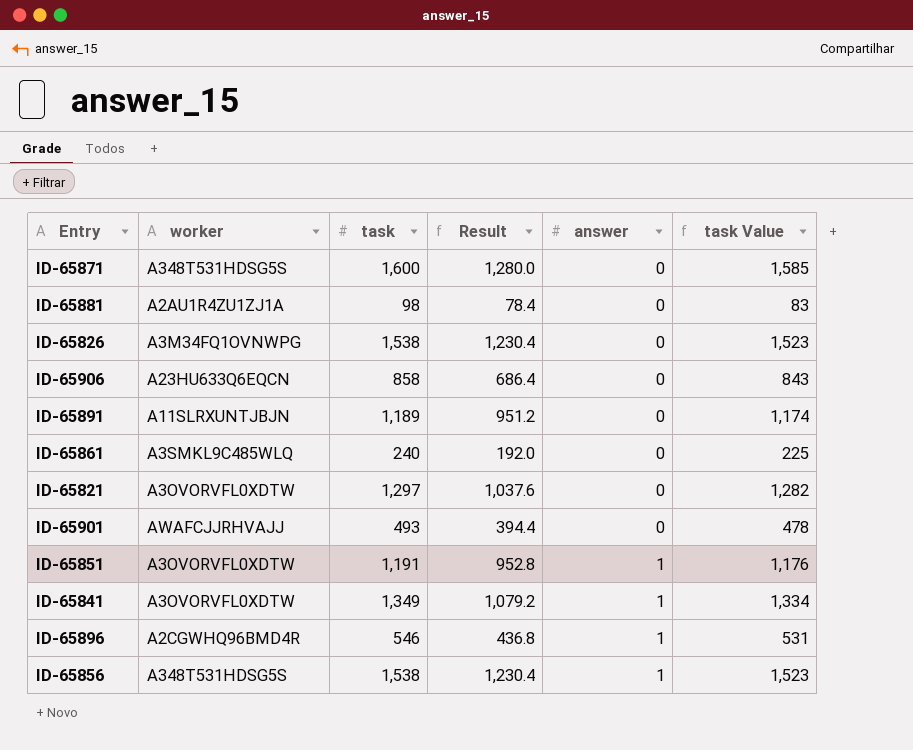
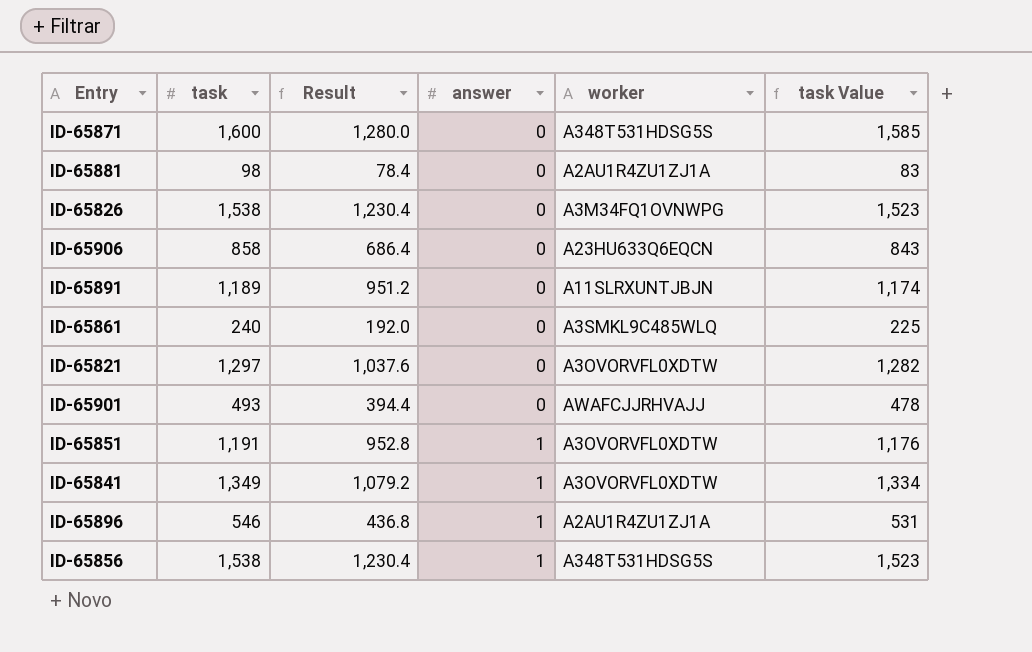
column worker | position: 2 -> 5
ID-65896 | worker: A2CGWHQ96BMD4R -> A2AU1R4ZU1ZJ1A

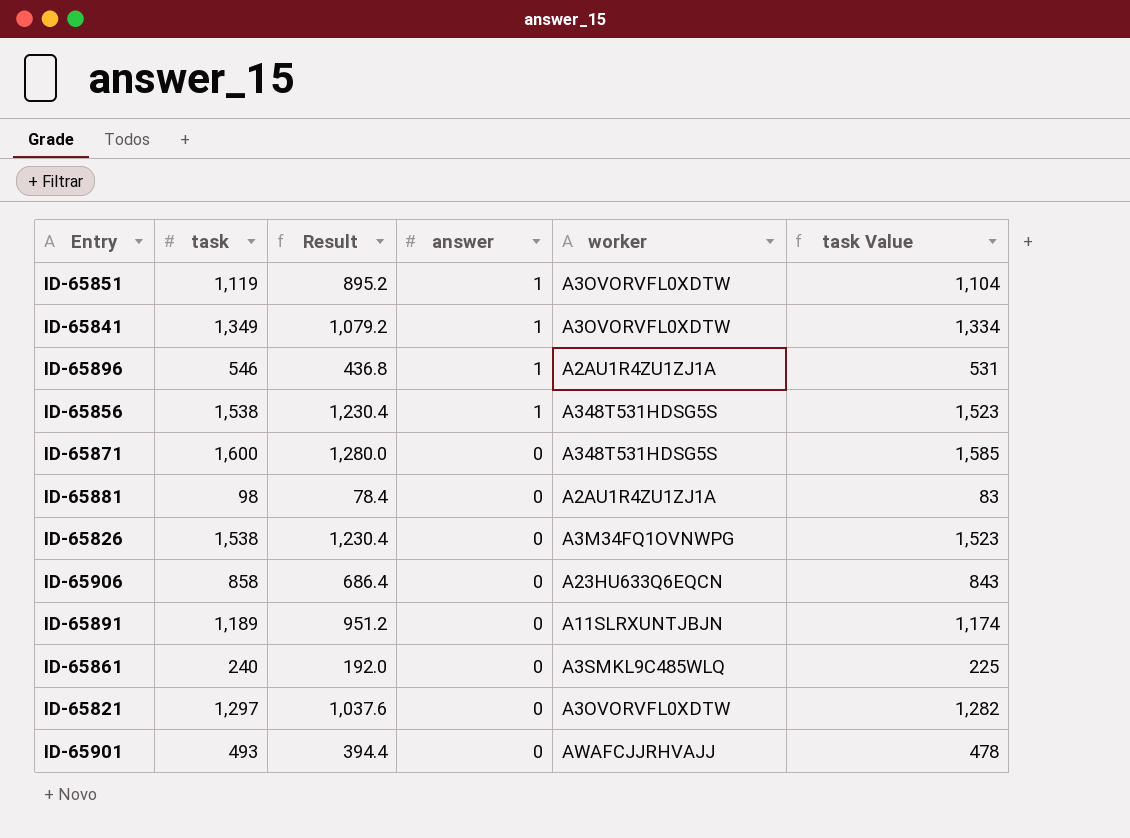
row order: answer ascending -> answer descending
ID-65851 | task: 1,191 -> 1,119
ID-65851 | Result: 952.8 -> 895.2
ID-65851 | task Value: 1,176 -> 1,104

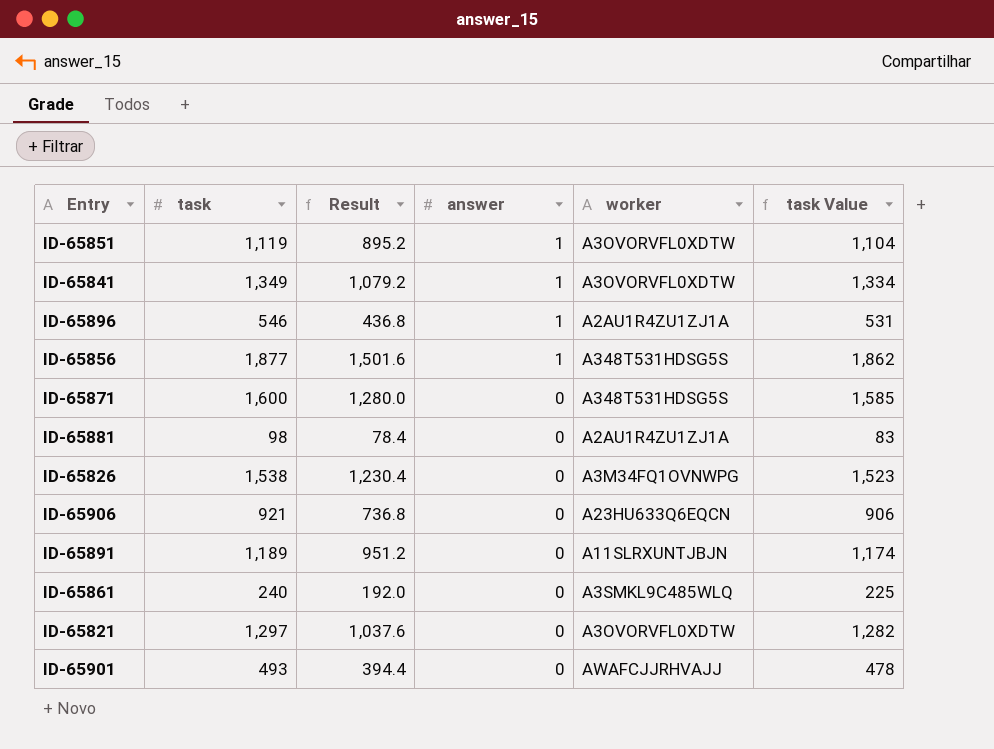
ID-65856 | task: 1,538 -> 1,877
ID-65856 | Result: 1,230.4 -> 1,501.6
ID-65856 | task Value: 1,523 -> 1,862
ID-65906 | task: 858 -> 921
ID-65906 | Result: 686.4 -> 736.8
ID-65906 | task Value: 843 -> 906

